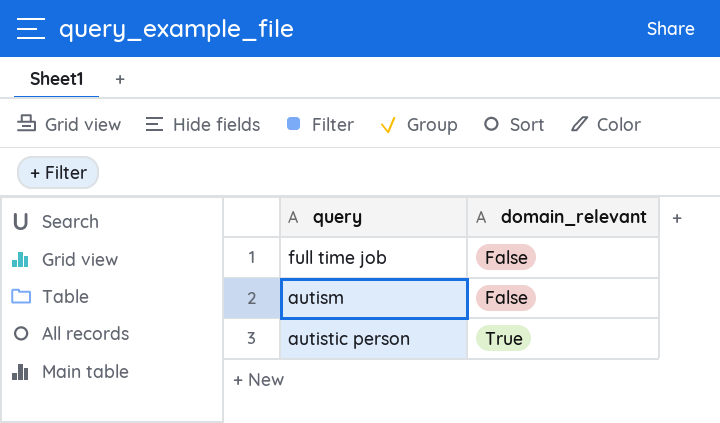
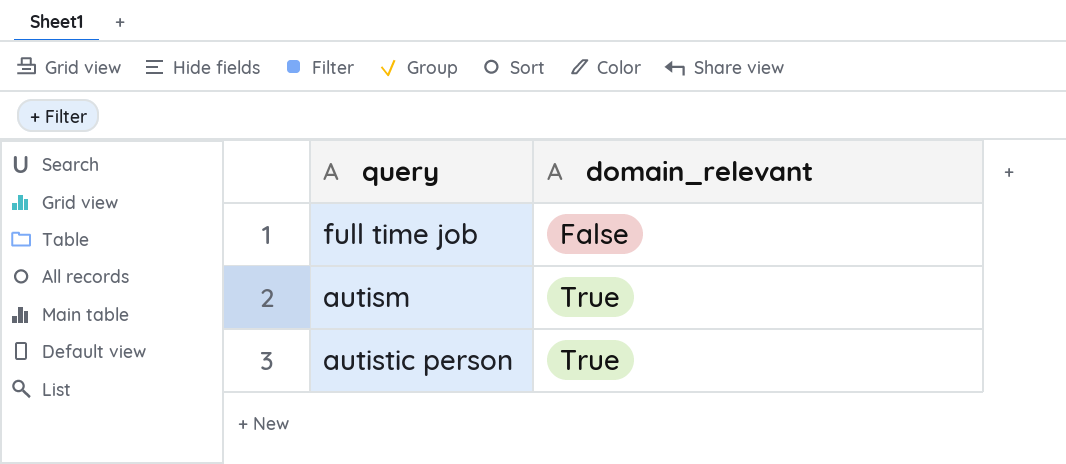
autism | domain_relevant: False -> True

